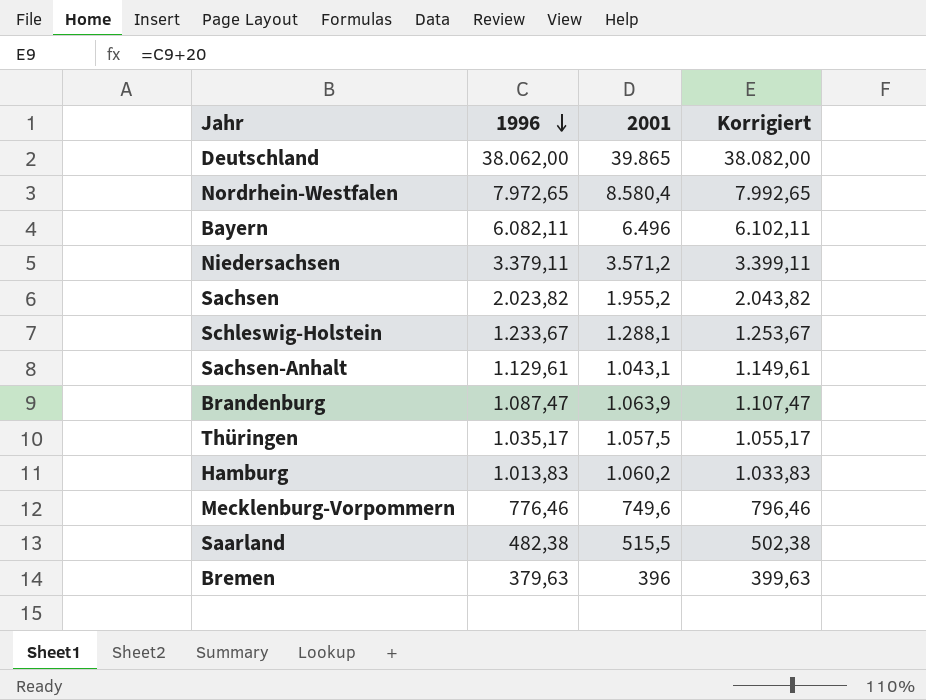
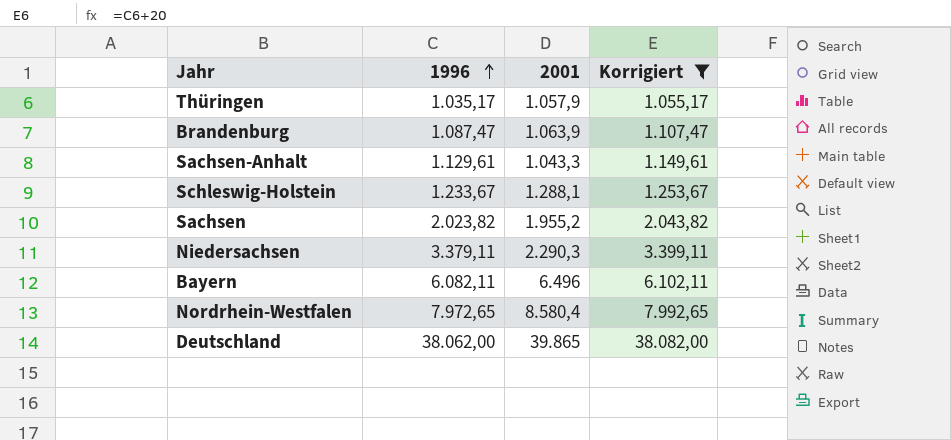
filter: none -> Korrigiert >= 1.055,17
row order: 1996 descending -> 1996 ascending
Thüringen | 2001: 1.057,5 -> 1.057,9
Sachsen-Anhalt | 2001: 1.043,1 -> 1.043,3
Niedersachsen | 2001: 3.571,2 -> 2.290,3

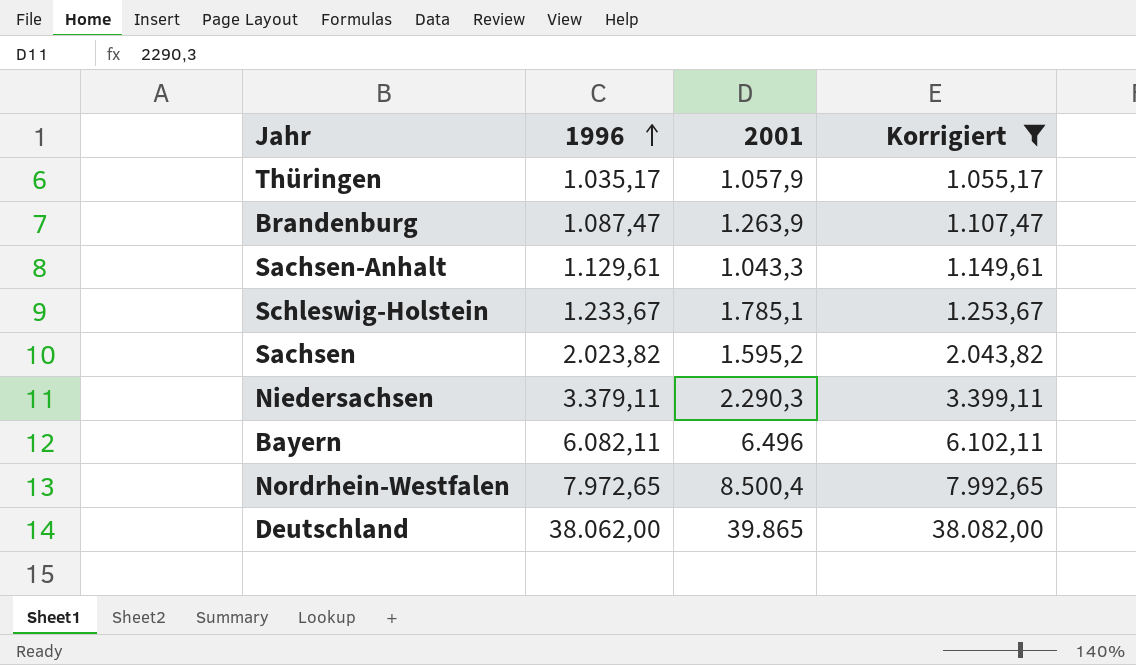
Brandenburg | 2001: 1.063,9 -> 1.263,9
Schleswig-Holstein | 2001: 1.288,1 -> 1.785,1
Sachsen | 2001: 1.955,2 -> 1.595,2
Nordrhein-Westfalen | 2001: 8.580,4 -> 8.500,4

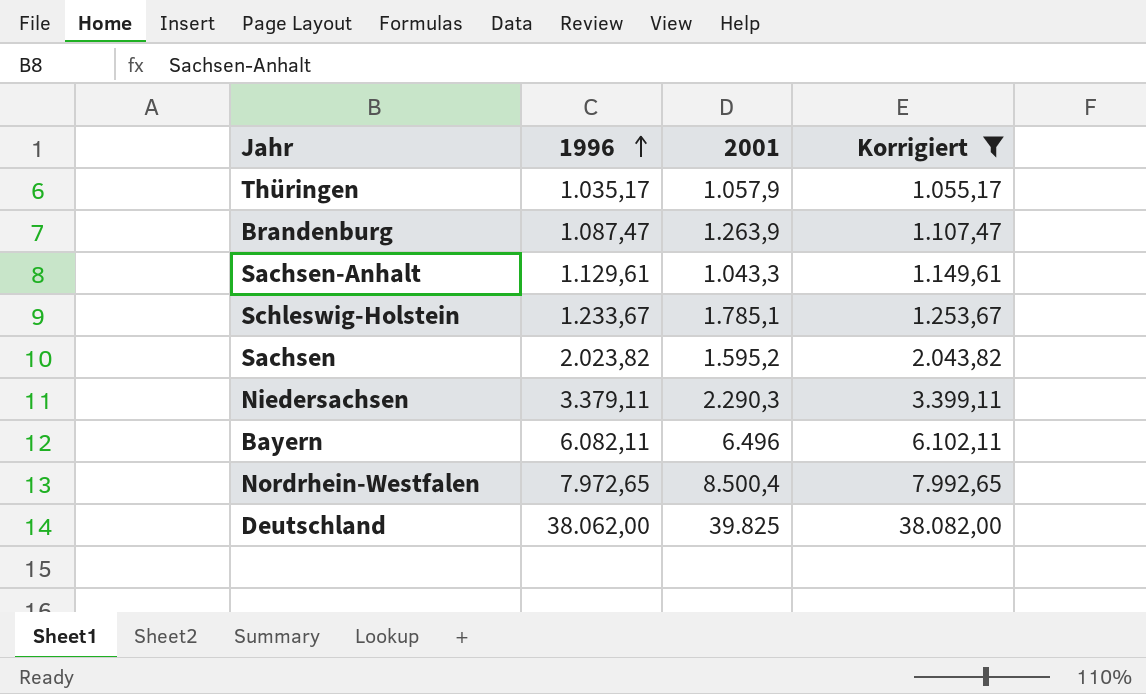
Deutschland | 2001: 39.865 -> 39.825

